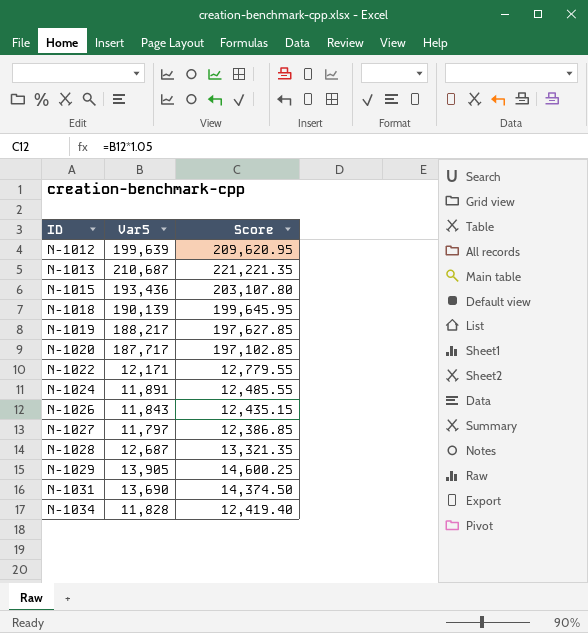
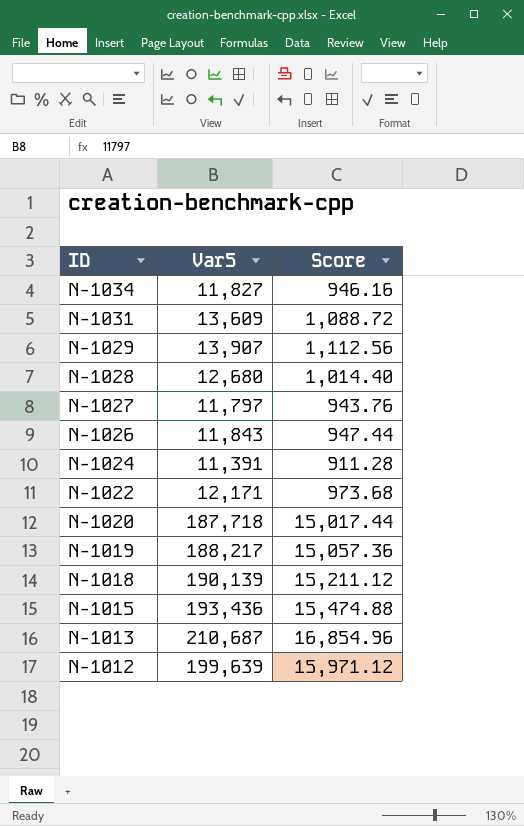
row order: ID ascending -> ID descending
column Score | formula: [Var5] * 1.05 -> [Var5] * 0.08
N-1034 | Var5: 11,828 -> 11,827
N-1031 | Var5: 13,690 -> 13,609
N-1029 | Var5: 13,905 -> 13,907
N-1028 | Var5: 12,687 -> 12,680
N-1024 | Var5: 11,891 -> 11,391
N-1020 | Var5: 187,717 -> 187,718

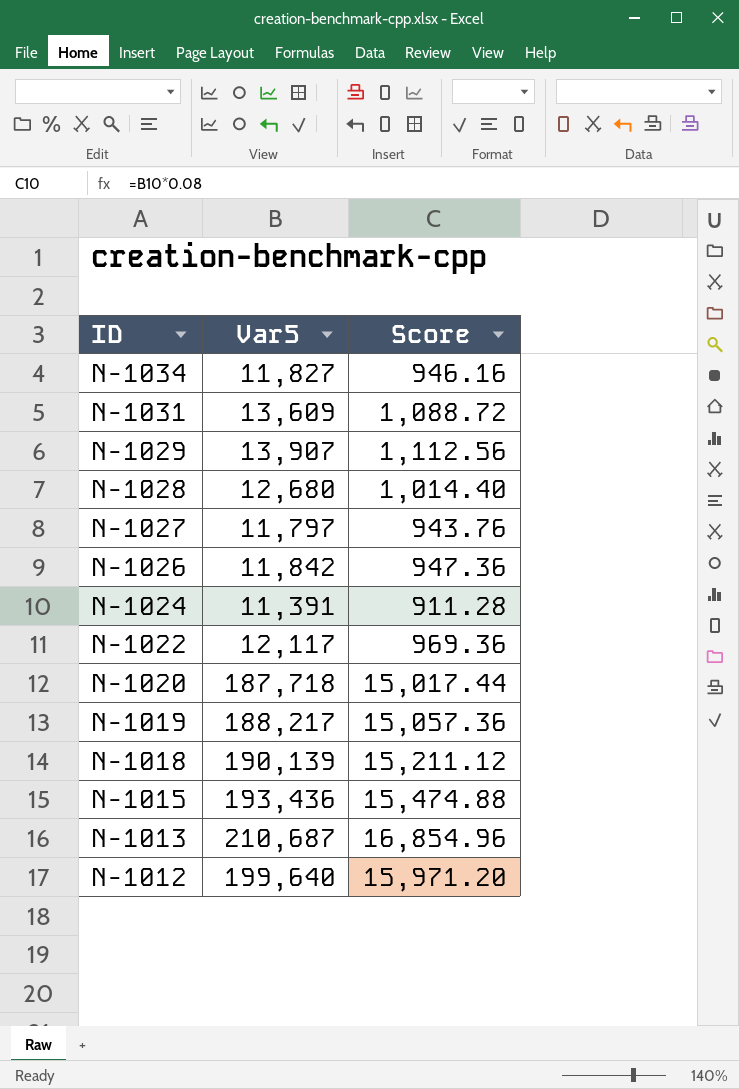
N-1026 | Var5: 11,843 -> 11,842
N-1026 | Score: 947.44 -> 947.36
N-1022 | Var5: 12,171 -> 12,117
N-1022 | Score: 973.68 -> 969.36
N-1012 | Var5: 199,639 -> 199,640
N-1012 | Score: 15,971.12 -> 15,971.20

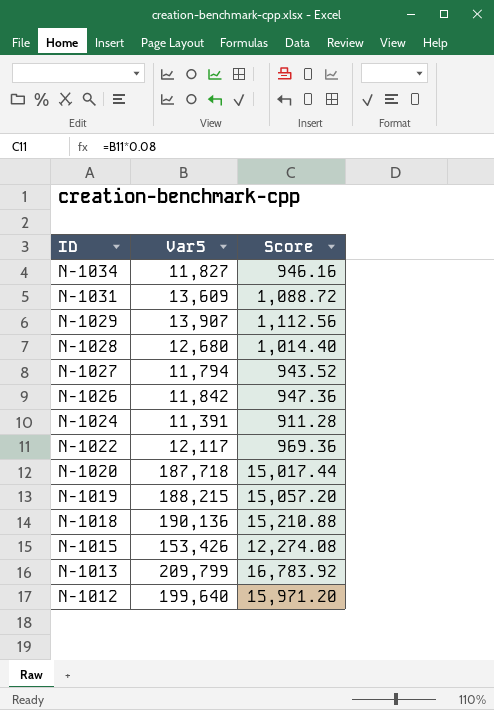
N-1027 | Var5: 11,797 -> 11,794
N-1027 | Score: 943.76 -> 943.52
N-1019 | Var5: 188,217 -> 188,215
N-1019 | Score: 15,057.36 -> 15,057.20
N-1018 | Var5: 190,139 -> 190,136
N-1018 | Score: 15,211.12 -> 15,210.88
N-1015 | Var5: 193,436 -> 153,426
N-1015 | Score: 15,474.88 -> 12,274.08
N-1013 | Var5: 210,687 -> 209,799
N-1013 | Score: 16,854.96 -> 16,783.92

